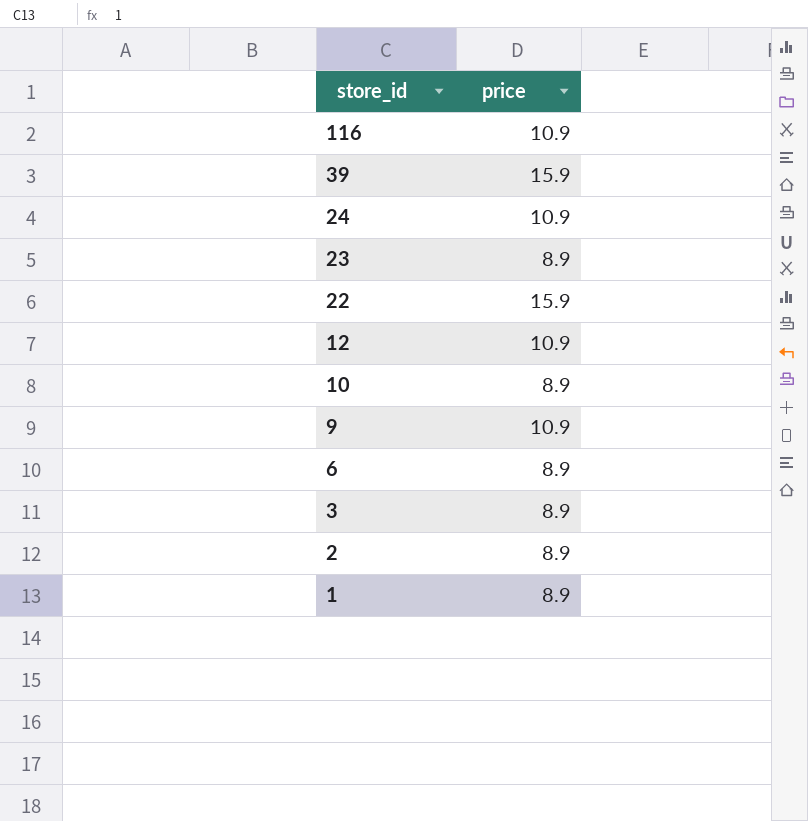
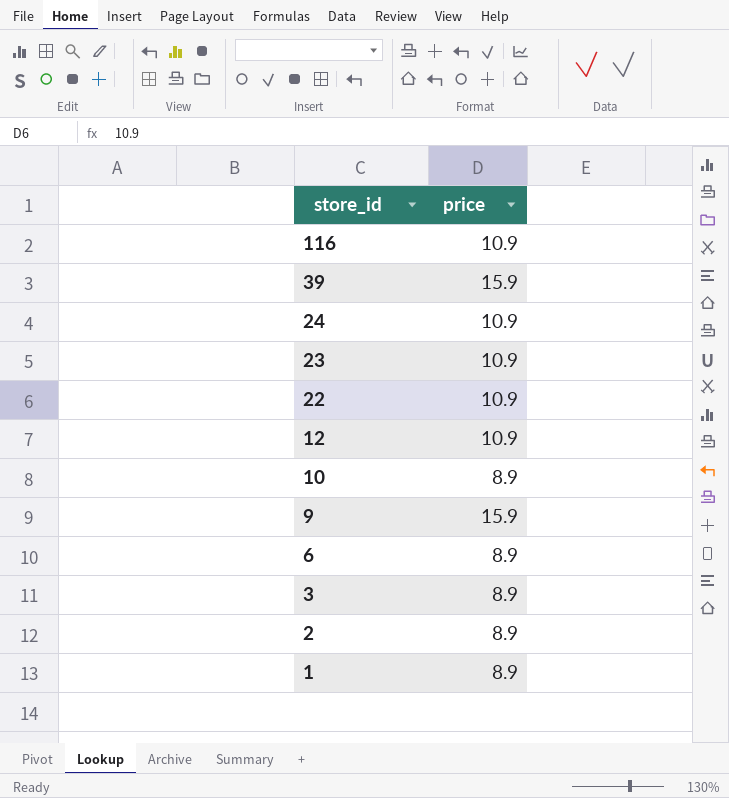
23 | price: 8.9 -> 10.9
22 | price: 15.9 -> 10.9
9 | price: 10.9 -> 15.9

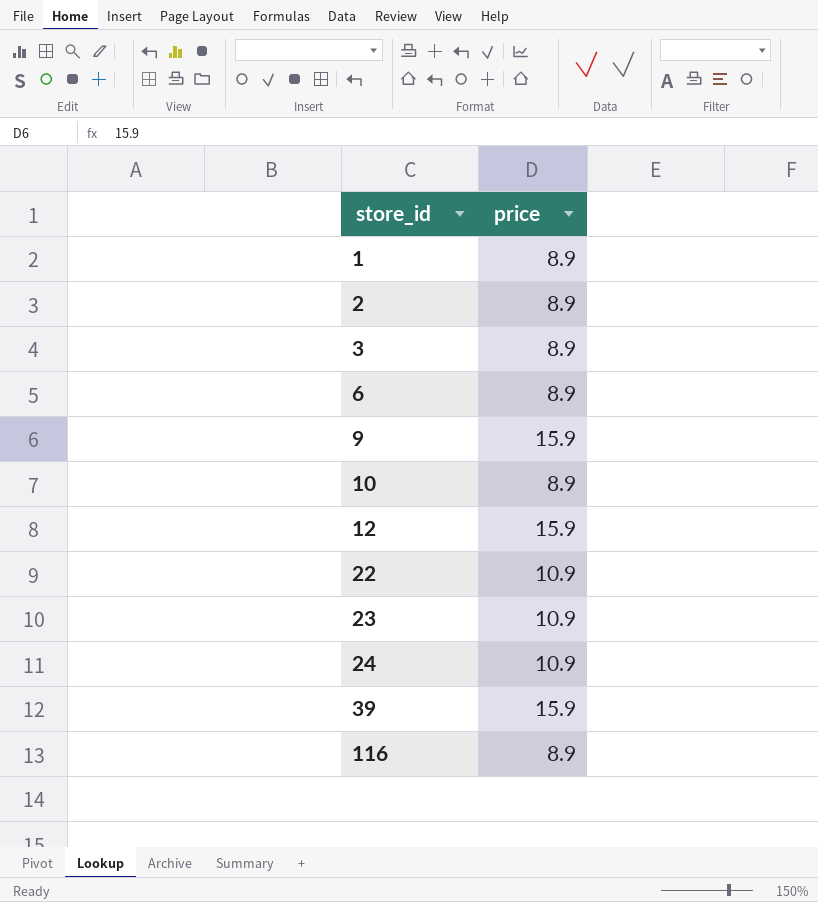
row order: store_id descending -> store_id ascending
12 | price: 10.9 -> 15.9
116 | price: 10.9 -> 8.9

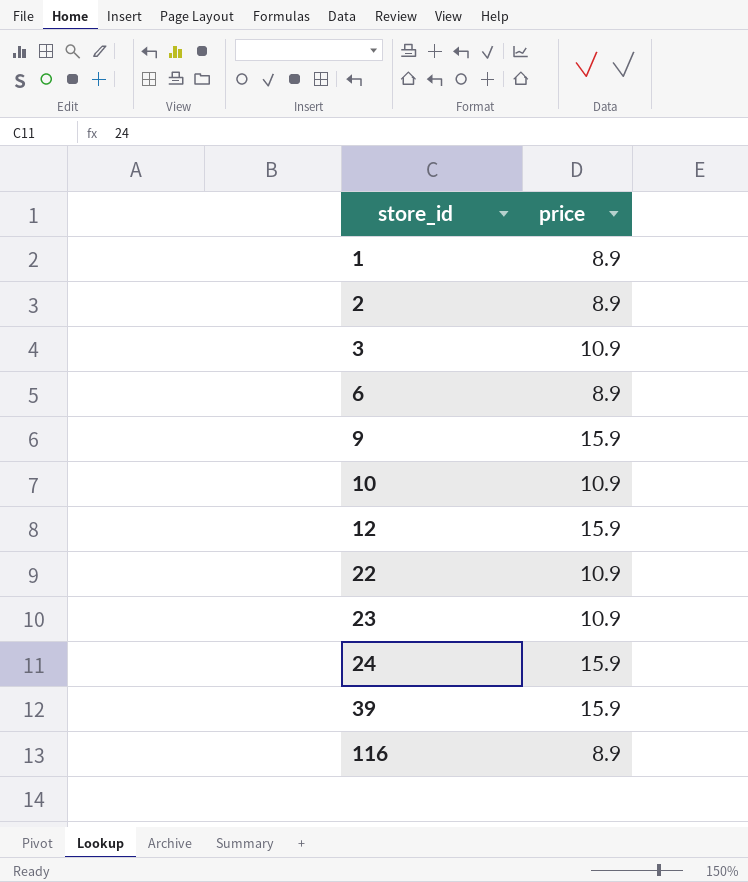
3 | price: 8.9 -> 10.9
10 | price: 8.9 -> 10.9
24 | price: 10.9 -> 15.9

